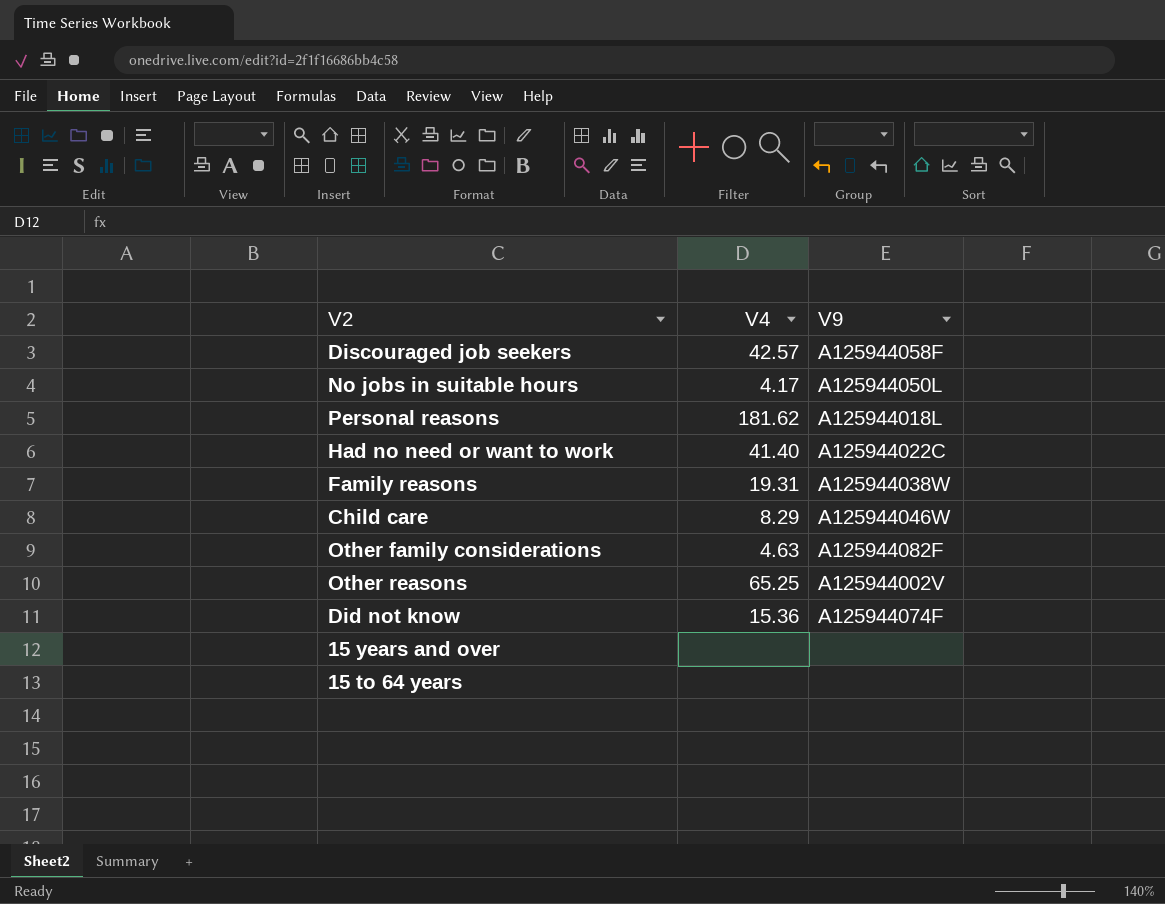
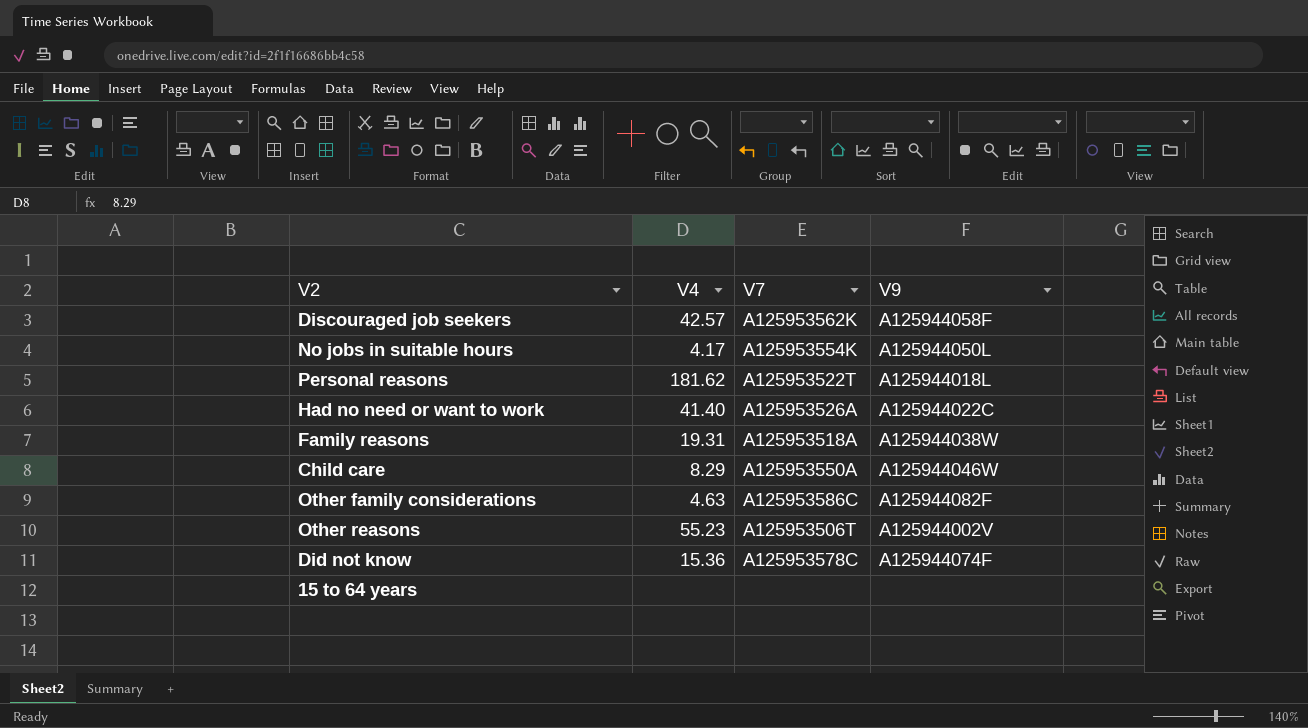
column V7 | position: none -> 3
row 15 years and over: none | none -> none
Other reasons | V4: 65.25 -> 55.23

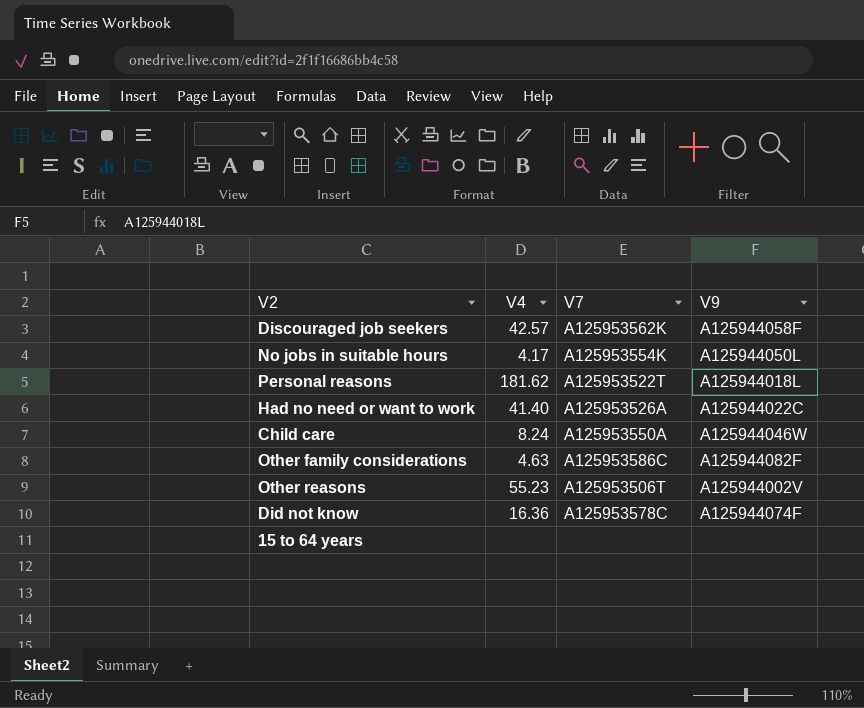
row Family reasons: 19.31 | A125953518A | A125944038W -> none
Child care | V4: 8.29 -> 8.24
Did not know | V4: 15.36 -> 16.36

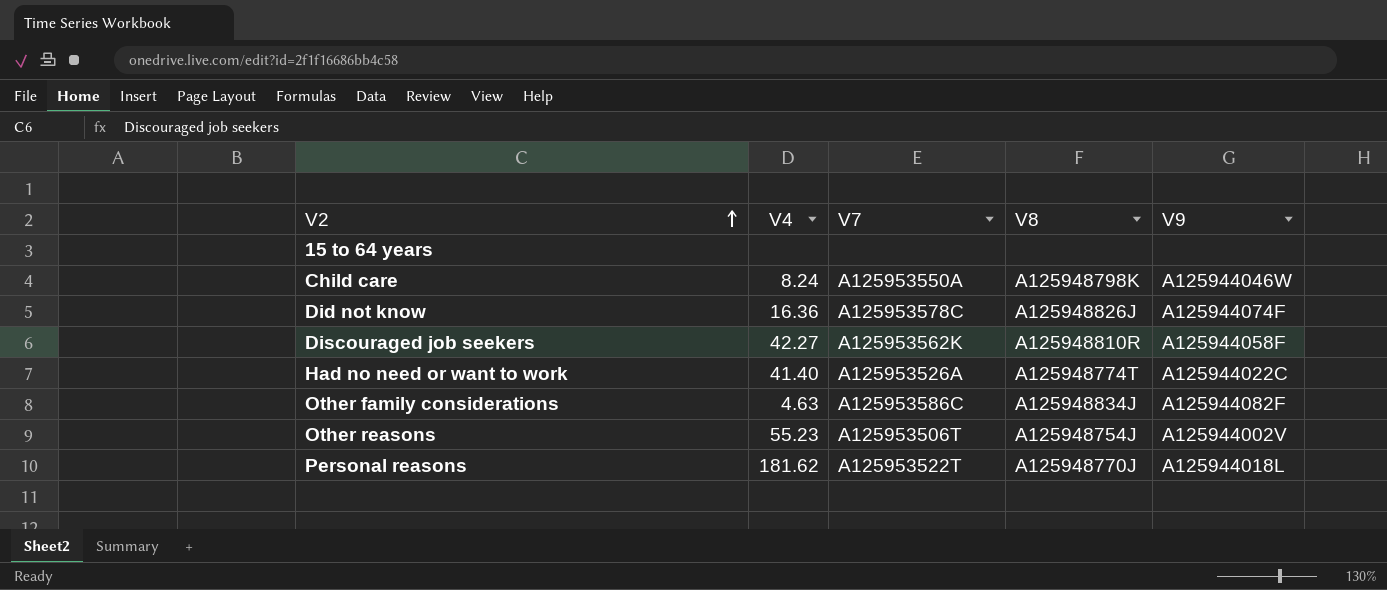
row order: none -> V2 ascending
column V8 | position: none -> 4
row No jobs in suitable hours: 4.17 | A125953554K | A125944050L -> none
Discouraged job seekers | V4: 42.57 -> 42.27

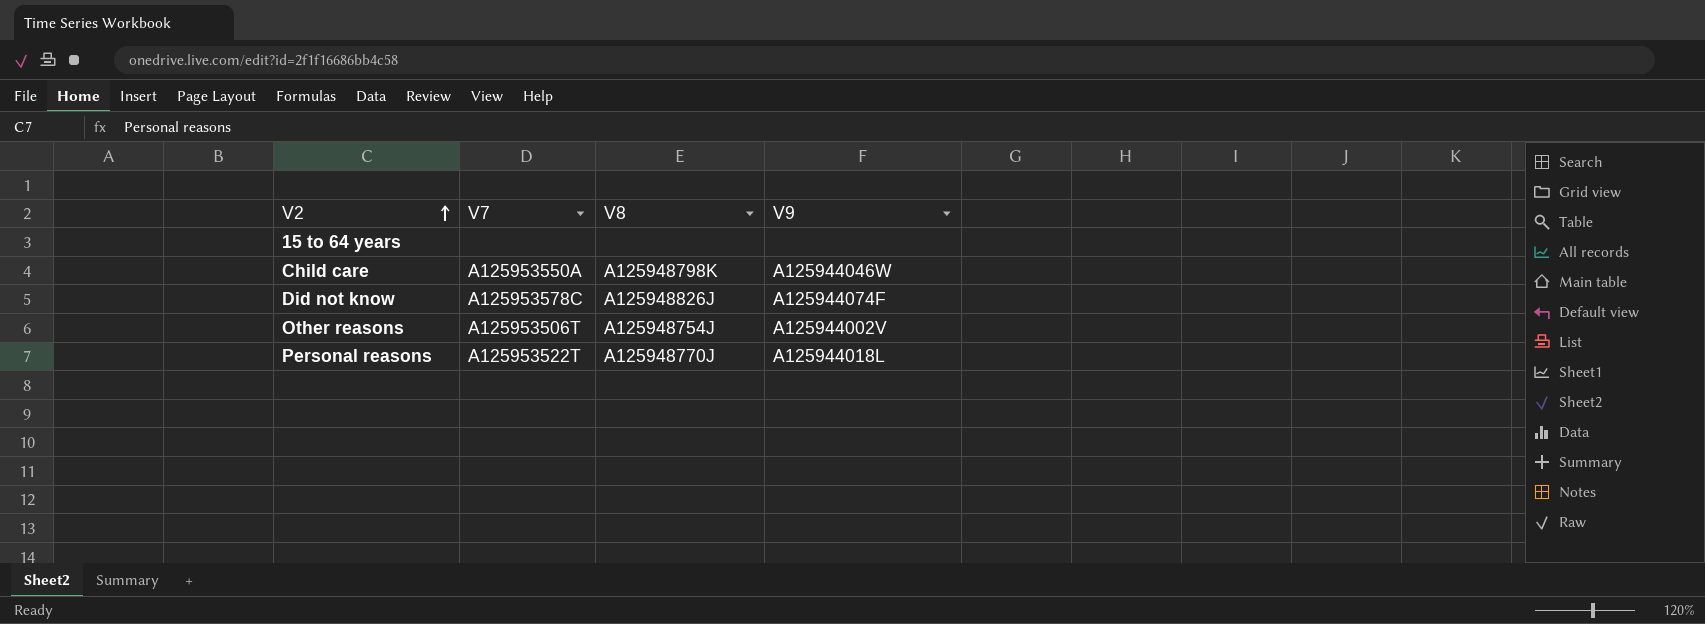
column V4 | position: 2 -> none
row Discouraged job seekers: 42.27 | A125953562K | A125948810R | A125944058F -> none
row Had no need or want to work: 41.40 | A125953526A | A125948774T | A125944022C -> none
row Other family considerations: 4.63 | A125953586C | A125948834J | A125944082F -> none

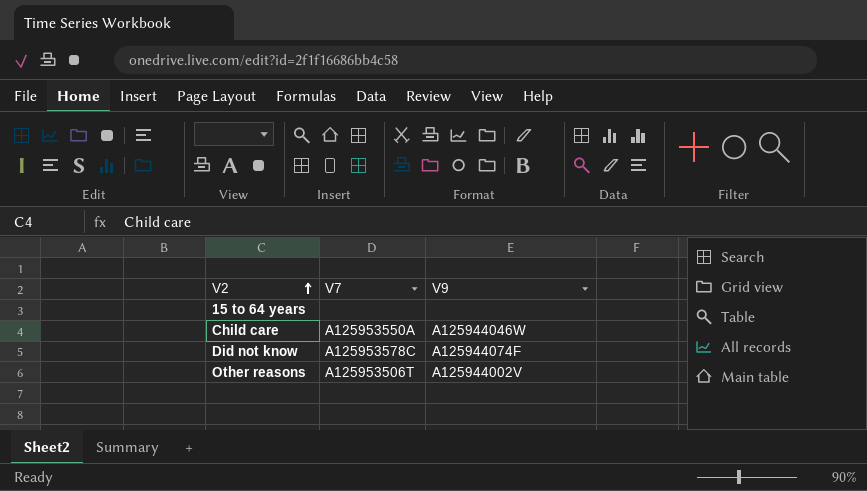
column V8 | position: 3 -> none
row Personal reasons: A125953522T | A125948770J | A125944018L -> none

